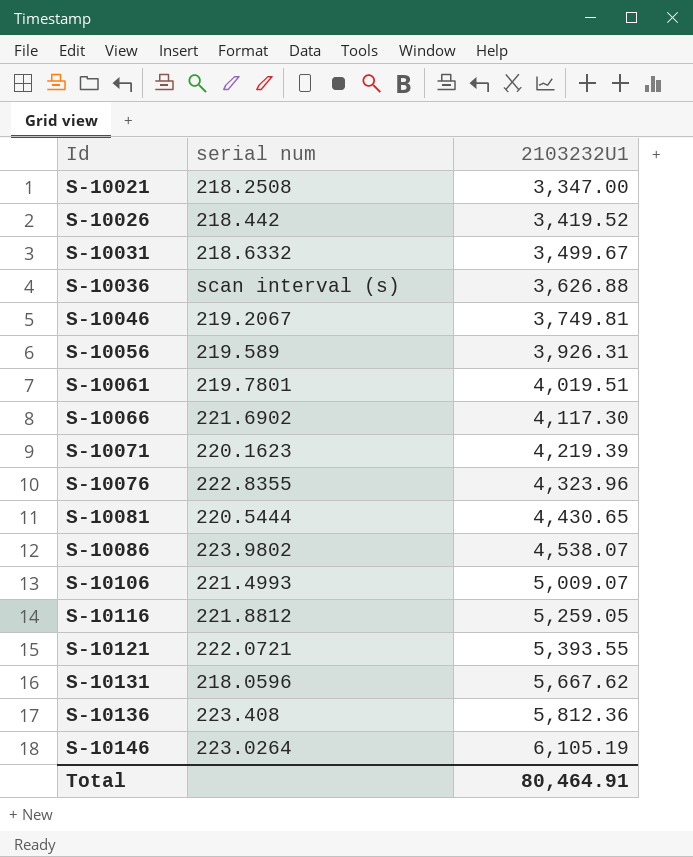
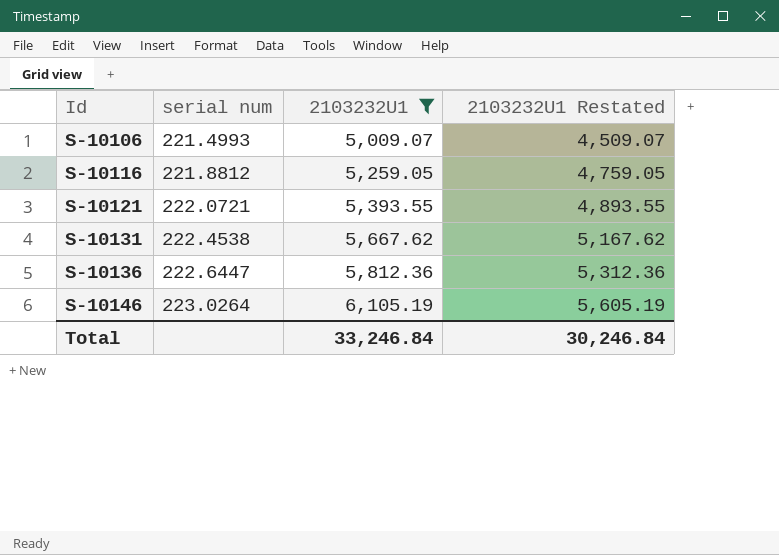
filter: none -> 2103232U1 >= 5,009.07
column 2103232U1 Restated | formula: none -> [2103232U1] - 500
S-10131 | serial num: 218.0596 -> 222.4538
S-10136 | serial num: 223.408 -> 222.6447
Total | 2103232U1: 80,464.91 -> 33,246.84

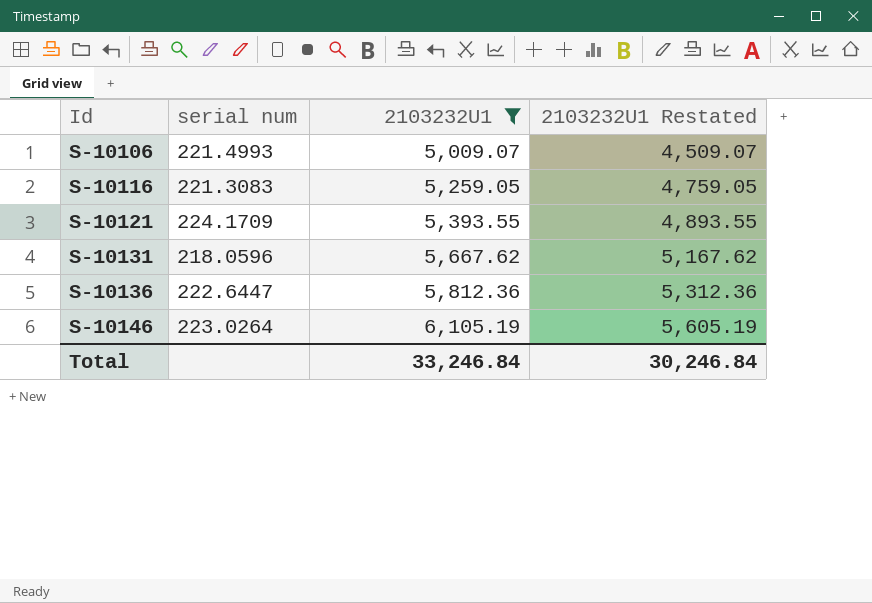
S-10116 | serial num: 221.8812 -> 221.3083
S-10121 | serial num: 222.0721 -> 224.1709
S-10131 | serial num: 222.4538 -> 218.0596

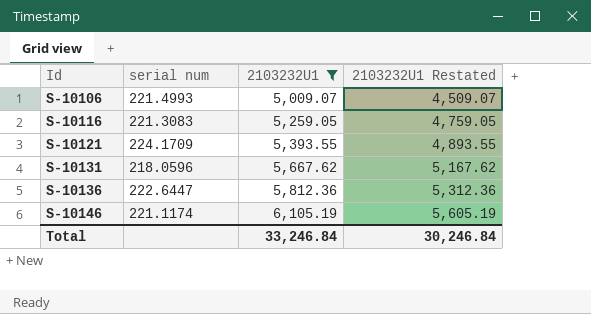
S-10146 | serial num: 223.0264 -> 221.1174

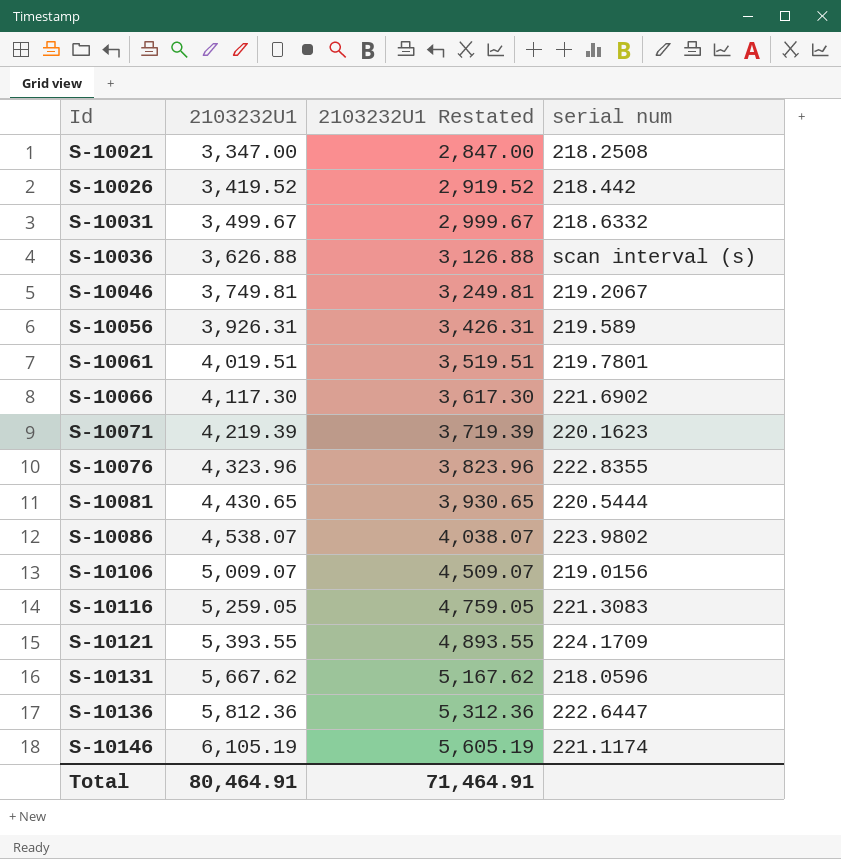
filter: 2103232U1 >= 5,009.07 -> none
column serial num | position: 2 -> 4
S-10106 | serial num: 221.4993 -> 219.0156
Total | 2103232U1: 33,246.84 -> 80,464.91
Total | 2103232U1 Restated: 30,246.84 -> 71,464.91

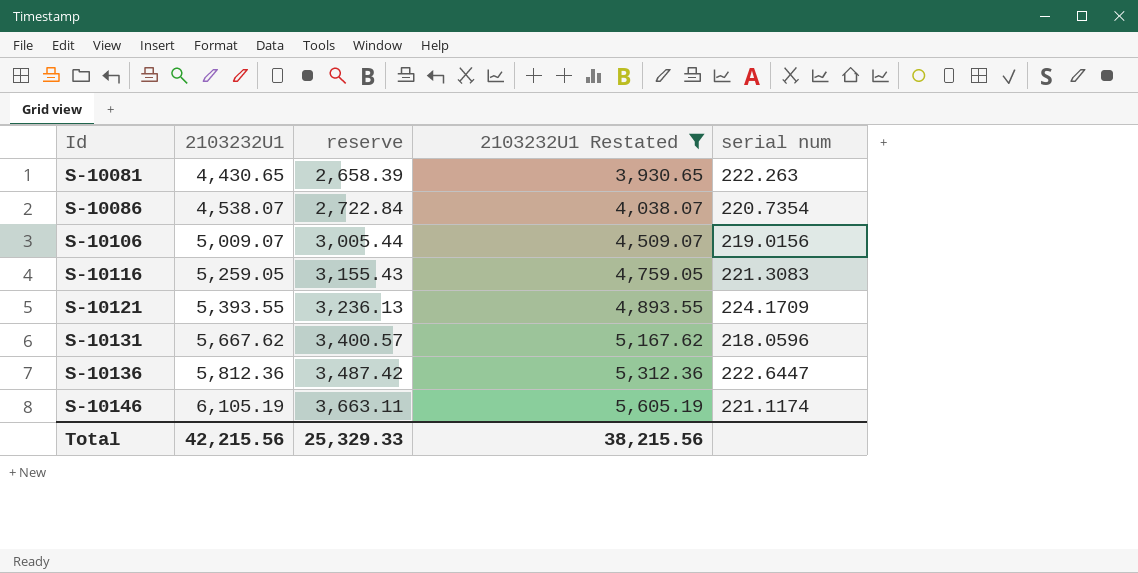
filter: none -> 2103232U1 Restated >= 3,930.65
column reserve | formula: none -> [2103232U1] * 0.6
S-10081 | serial num: 220.5444 -> 222.263
S-10086 | serial num: 223.9802 -> 220.7354
Total | 2103232U1: 80,464.91 -> 42,215.56
Total | 2103232U1 Restated: 71,464.91 -> 38,215.56

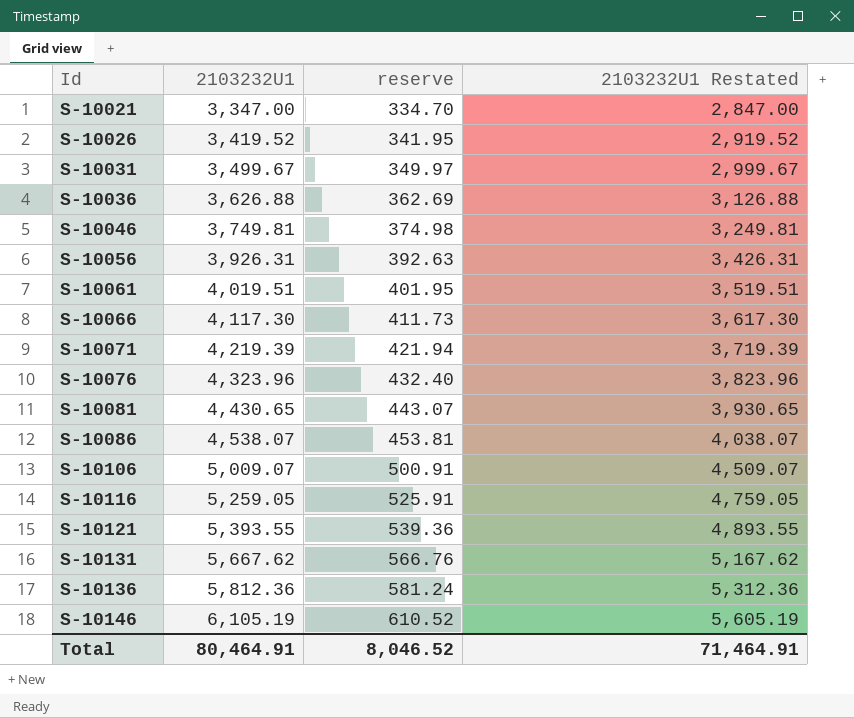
filter: 2103232U1 Restated >= 3,930.65 -> none
column serial num | position: 5 -> none
column reserve | formula: [2103232U1] * 0.6 -> [2103232U1] * 0.1
Total | 2103232U1: 42,215.56 -> 80,464.91
Total | reserve: 25,329.33 -> 8,046.52
Total | 2103232U1 Restated: 38,215.56 -> 71,464.91

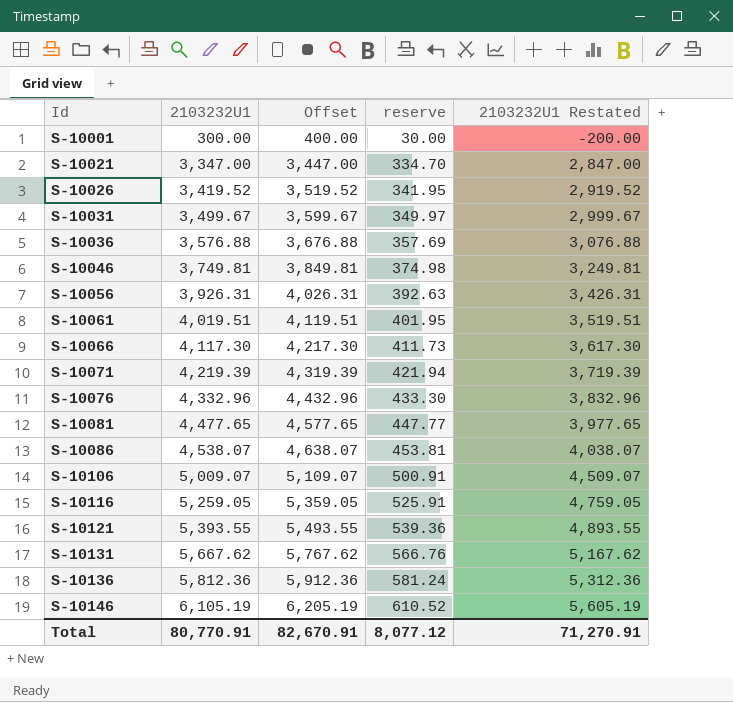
column Offset | formula: none -> [2103232U1] + 100
row S-10001: none -> 300.00 | 400.00 | 30.00 | -200.00
S-10036 | 2103232U1: 3,626.88 -> 3,576.88
S-10036 | reserve: 362.69 -> 357.69
S-10036 | 2103232U1 Restated: 3,126.88 -> 3,076.88
S-10076 | 2103232U1: 4,323.96 -> 4,332.96
S-10076 | reserve: 432.40 -> 433.30
S-10076 | 2103232U1 Restated: 3,823.96 -> 3,832.96
S-10081 | 2103232U1: 4,430.65 -> 4,477.65
S-10081 | reserve: 443.07 -> 447.77
S-10081 | 2103232U1 Restated: 3,930.65 -> 3,977.65
Total | 2103232U1: 80,464.91 -> 80,770.91
Total | reserve: 8,046.52 -> 8,077.12
Total | 2103232U1 Restated: 71,464.91 -> 71,270.91

